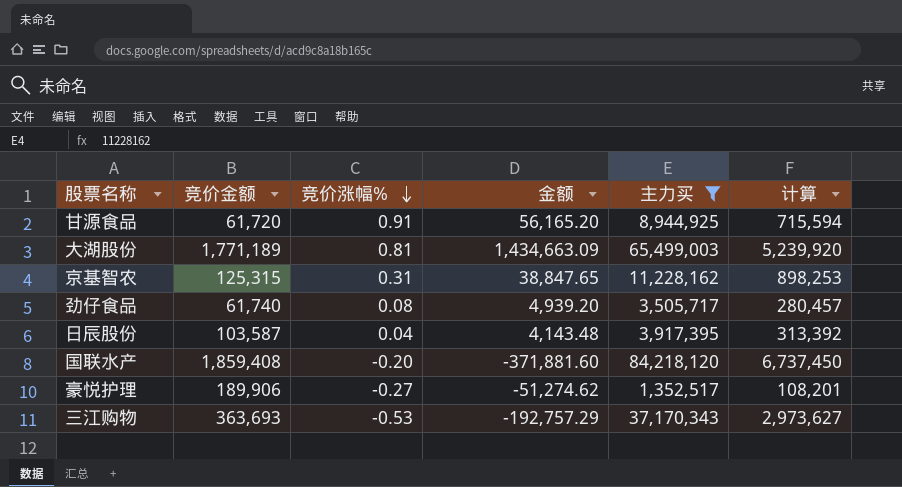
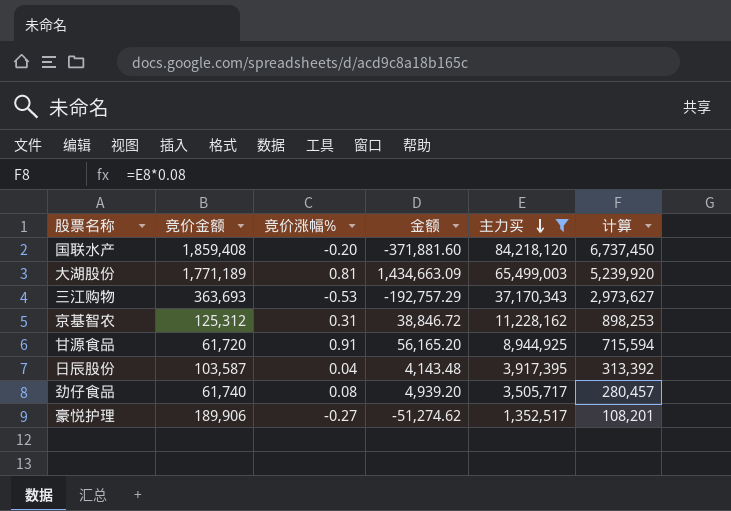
row order: 竞价涨幅% descending -> 主力买 descending
京基智农 | 竞价金额: 125,315 -> 125,312
京基智农 | 金额: 38,847.65 -> 38,846.72

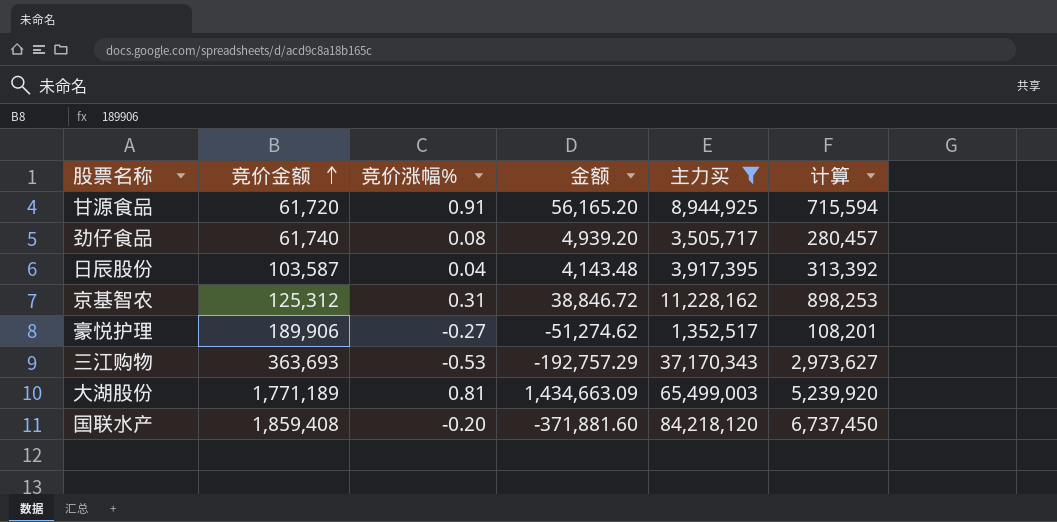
row order: 主力买 descending -> 竞价金额 ascending

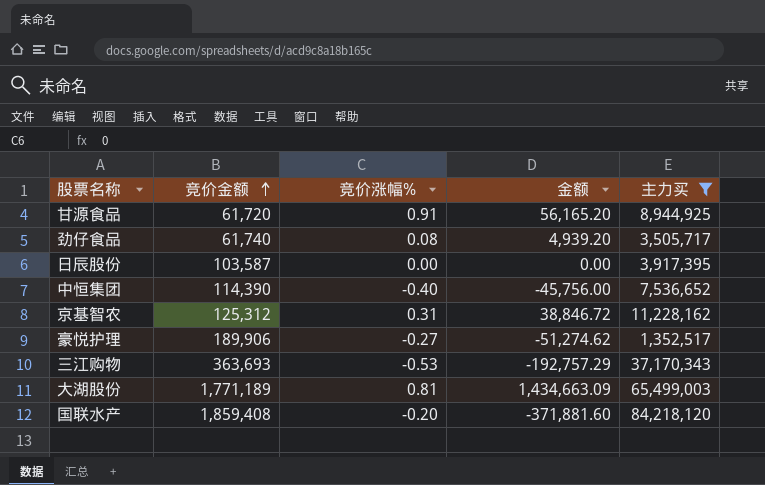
column 计算 | formula: [主力买] * 0.08 -> none
日辰股份 | 竞价涨幅%: 0.04 -> 0.00
日辰股份 | 金额: 4,143.48 -> 0.00
row 中恒集团: none -> 114,390 | -0.40 | -45,756.00 | 7,536,652

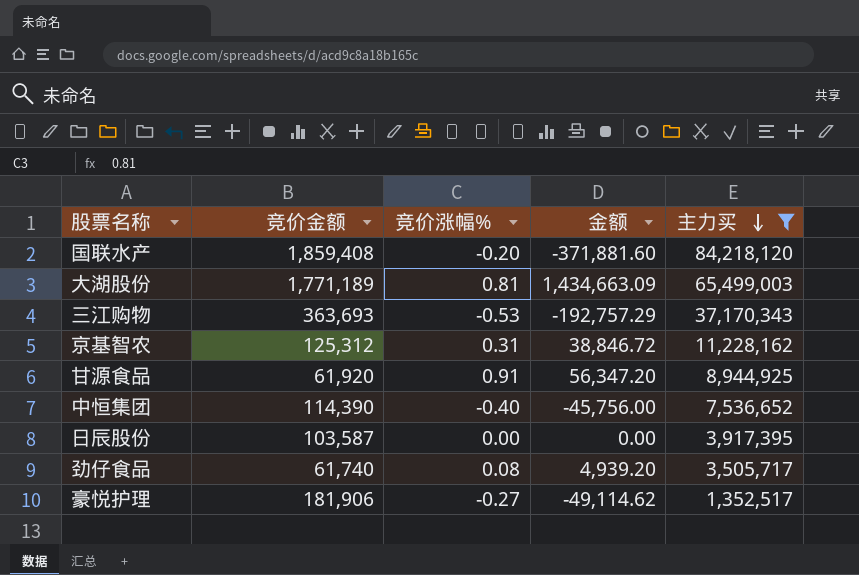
row order: 竞价金额 ascending -> 主力买 descending
甘源食品 | 竞价金额: 61,720 -> 61,920
甘源食品 | 金额: 56,165.20 -> 56,347.20
豪悦护理 | 竞价金额: 189,906 -> 181,906
豪悦护理 | 金额: -51,274.62 -> -49,114.62

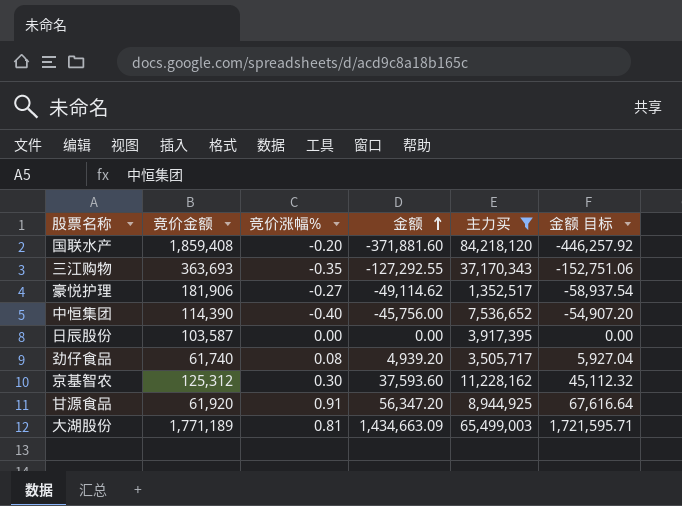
row order: 主力买 descending -> 金额 ascending
column 金额 目标 | formula: none -> [金额] * 1.2
三江购物 | 竞价涨幅%: -0.53 -> -0.35
三江购物 | 金额: -192,757.29 -> -127,292.55
京基智农 | 竞价涨幅%: 0.31 -> 0.30
京基智农 | 金额: 38,846.72 -> 37,593.60

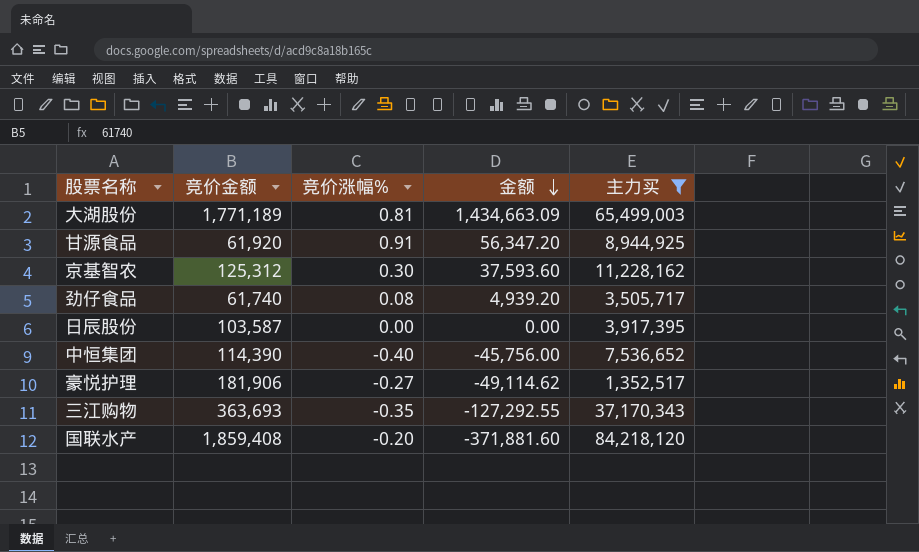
row order: 金额 ascending -> 金额 descending
column 金额 目标 | formula: [金额] * 1.2 -> none

